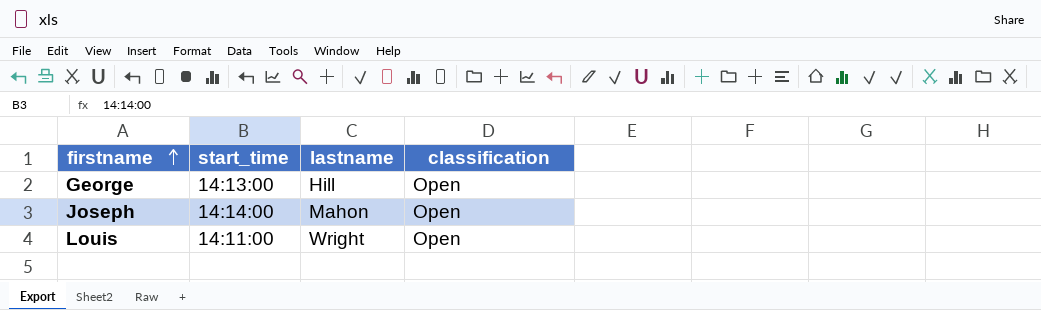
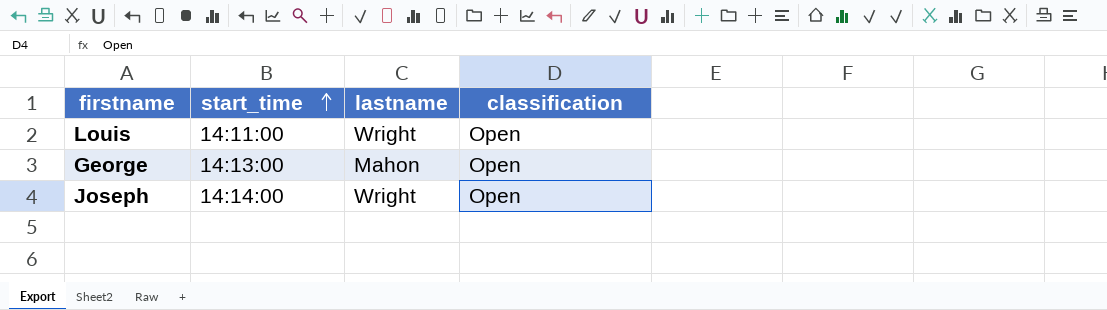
row order: firstname ascending -> start_time ascending
George | lastname: Hill -> Mahon
Joseph | lastname: Mahon -> Wright

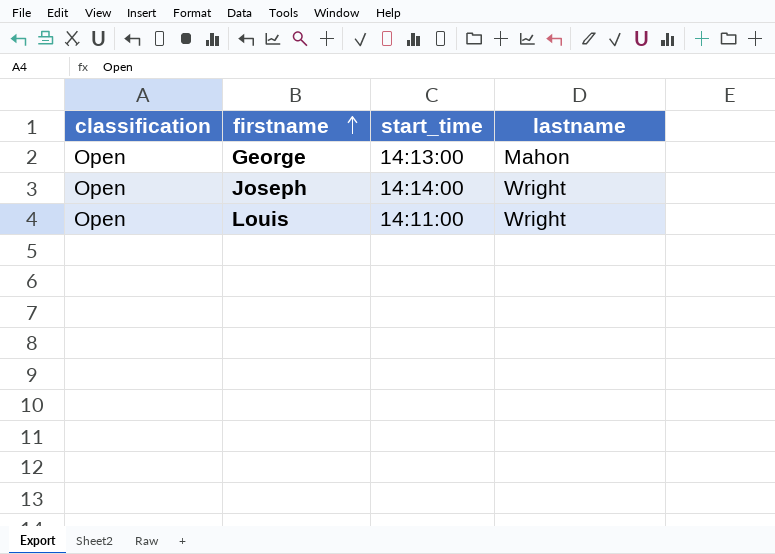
row order: start_time ascending -> firstname ascending
column classification | position: 4 -> 1

